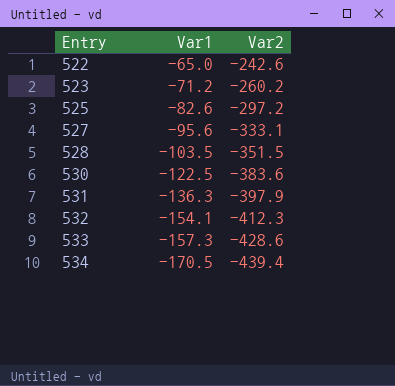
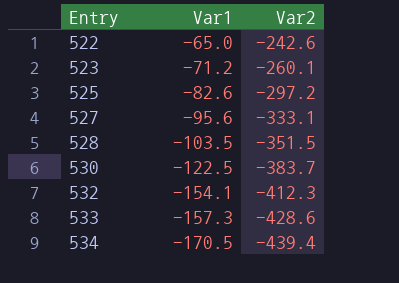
row 531: -136.3 | -397.9 -> none
523 | Var2: -260.2 -> -260.1
530 | Var2: -383.6 -> -383.7

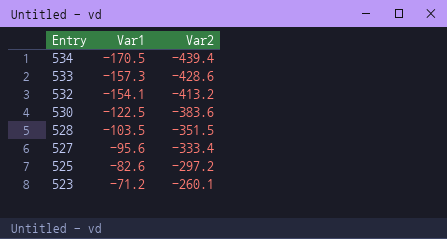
row order: Entry ascending -> Entry descending
row 522: -65.0 | -242.6 -> none
532 | Var2: -412.3 -> -413.2
530 | Var2: -383.7 -> -383.6
527 | Var2: -333.1 -> -333.4

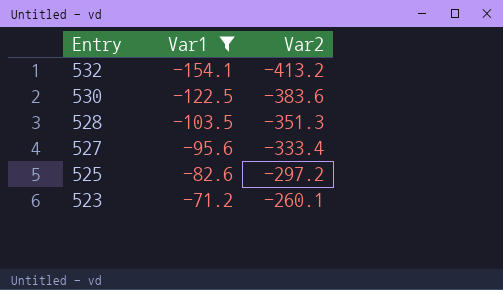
filter: none -> Var1 >= -154.1
528 | Var2: -351.5 -> -351.3

